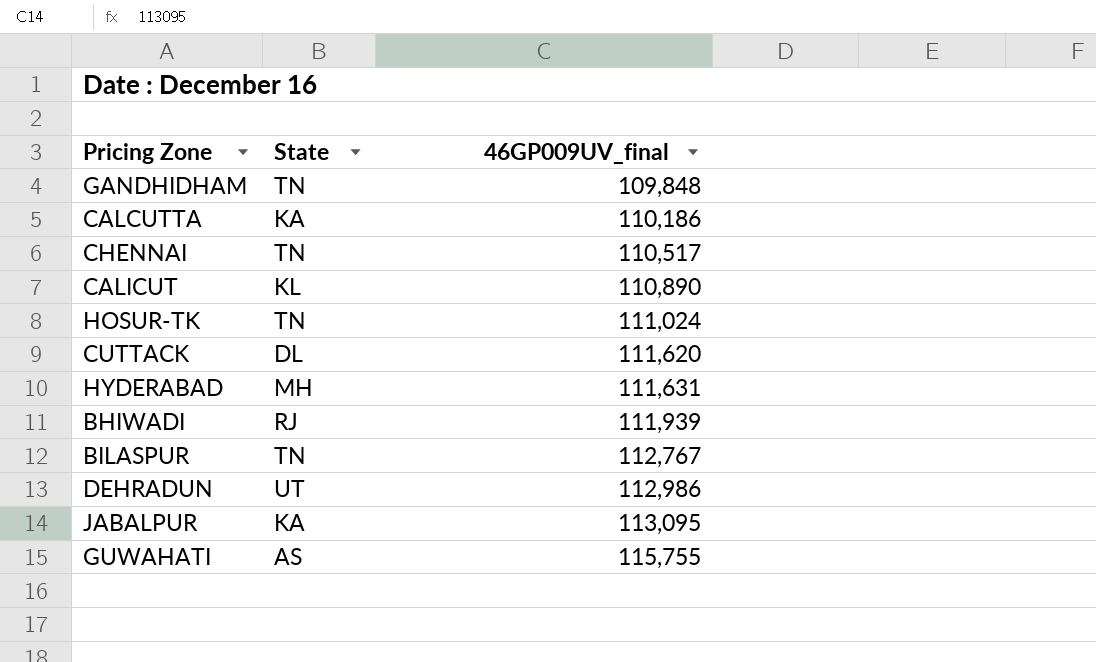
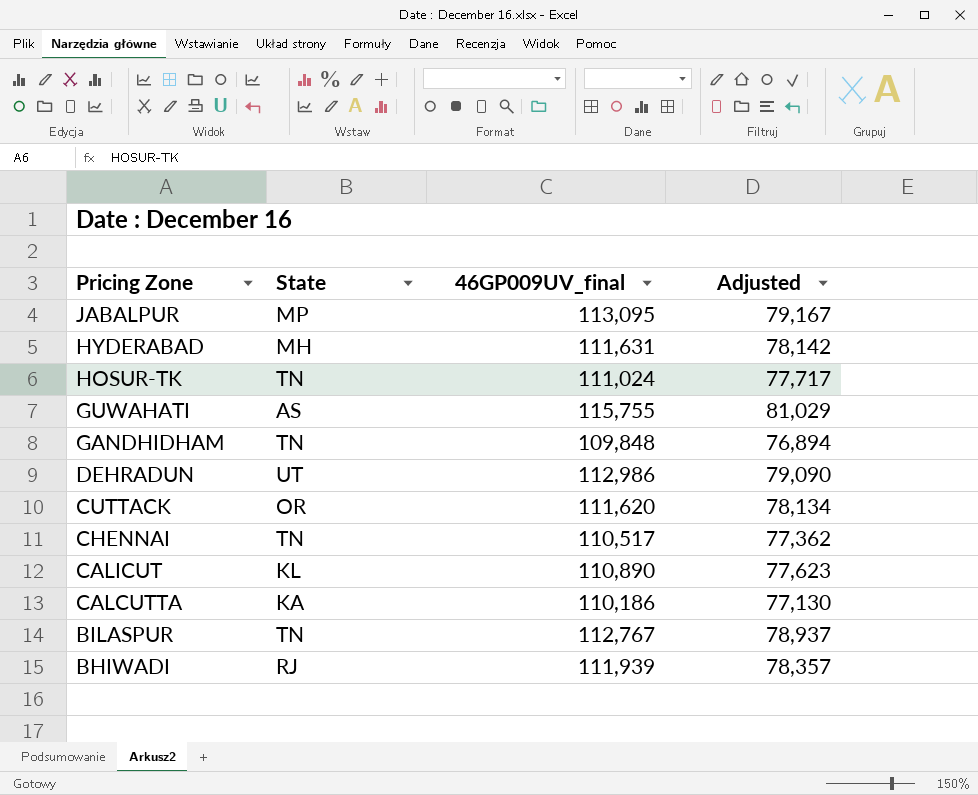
row order: 46GP009UV_final ascending -> Pricing Zone descending
column Adjusted | formula: none -> [46GP009UV_final] * 0.7
JABALPUR | State: KA -> MP
CUTTACK | State: DL -> OR

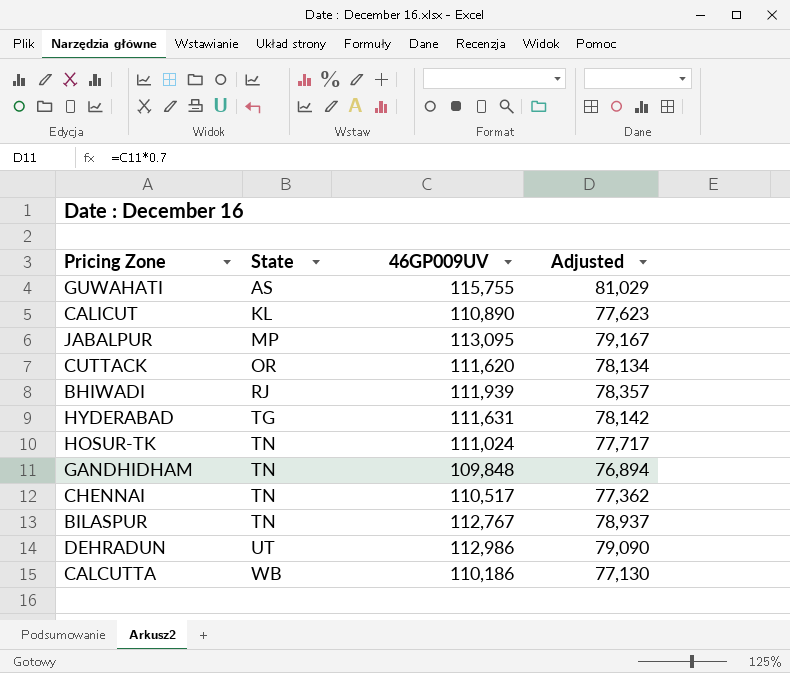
row order: Pricing Zone descending -> State ascending
column name: 46GP009UV_final -> 46GP009UV
HYDERABAD | State: MH -> TG
CALCUTTA | State: KA -> WB

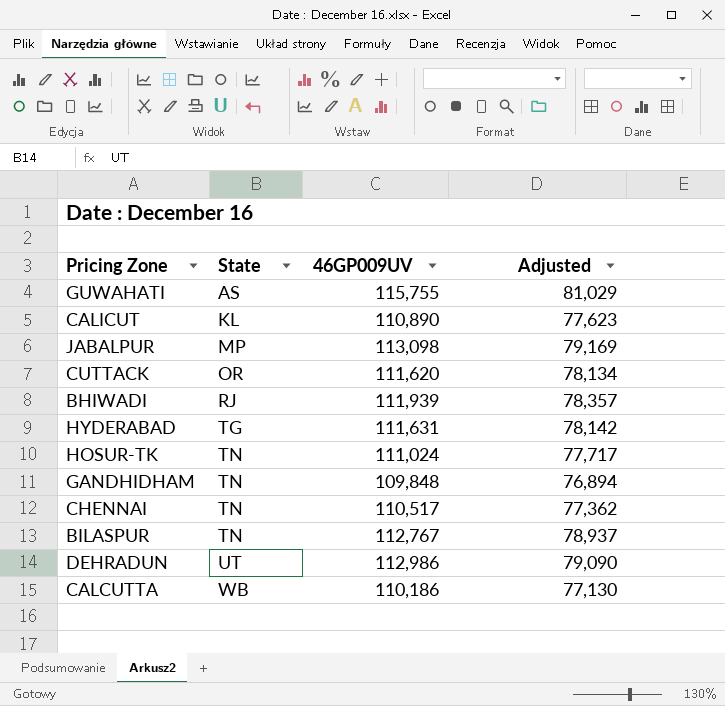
JABALPUR | 46GP009UV: 113,095 -> 113,098
JABALPUR | Adjusted: 79,167 -> 79,169

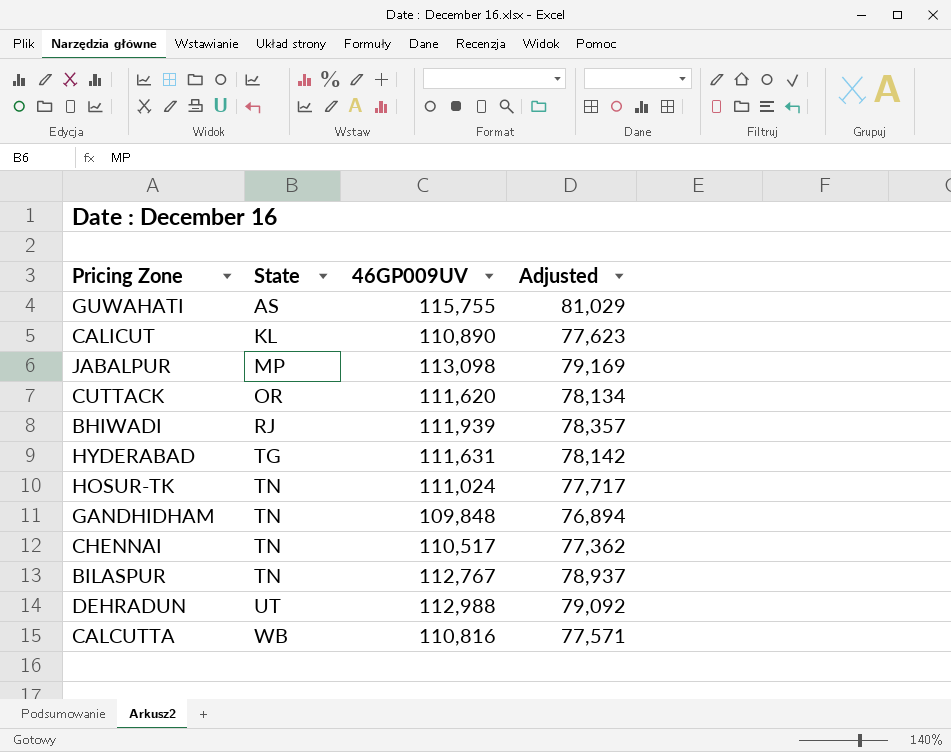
DEHRADUN | 46GP009UV: 112,986 -> 112,988
DEHRADUN | Adjusted: 79,090 -> 79,092
CALCUTTA | 46GP009UV: 110,186 -> 110,816
CALCUTTA | Adjusted: 77,130 -> 77,571

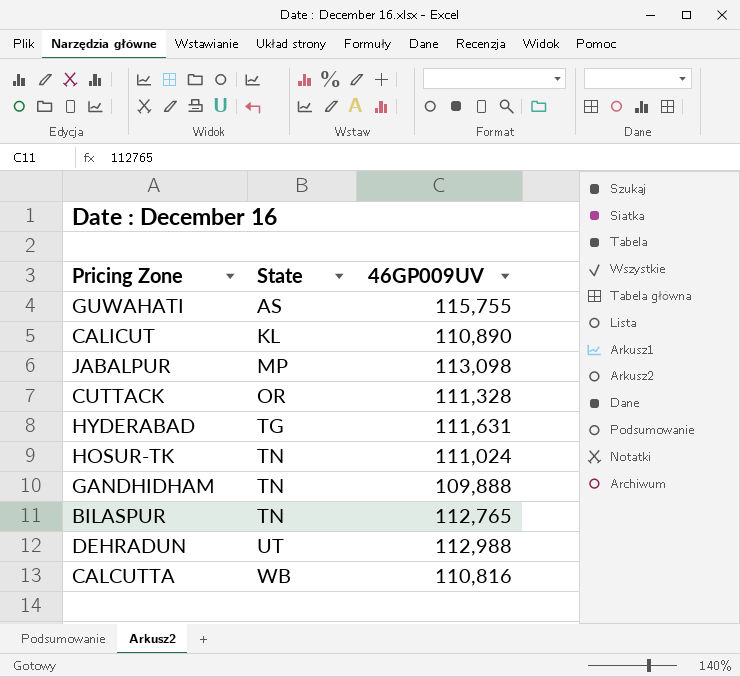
column Adjusted | formula: [46GP009UV] * 0.7 -> none
row BHIWADI: RJ | 111,939 | 78,357 -> none
row CHENNAI: TN | 110,517 | 77,362 -> none
CUTTACK | 46GP009UV: 111,620 -> 111,328
GANDHIDHAM | 46GP009UV: 109,848 -> 109,888
BILASPUR | 46GP009UV: 112,767 -> 112,765

